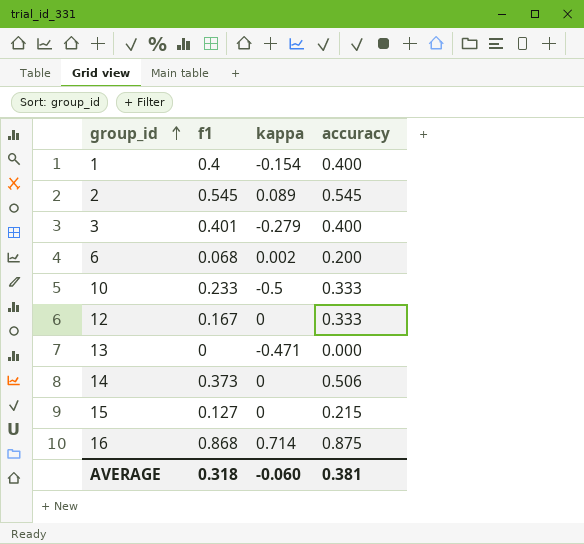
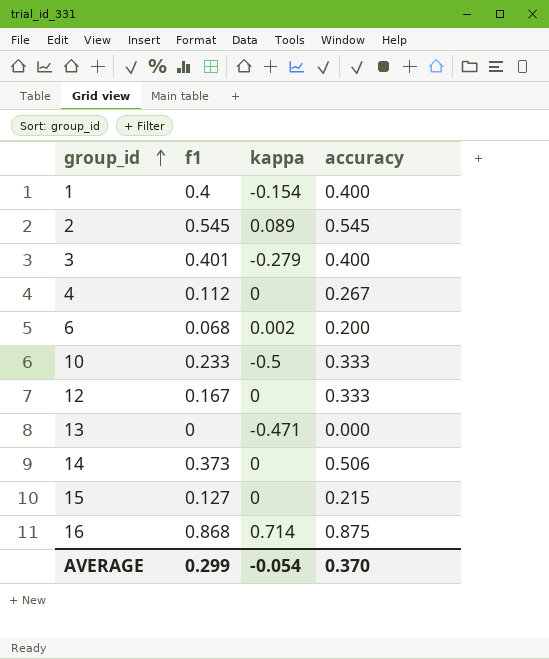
row 4: none -> 0.112 | 0 | 0.267
AVERAGE | f1: 0.318 -> 0.299
AVERAGE | kappa: -0.060 -> -0.054
AVERAGE | accuracy: 0.381 -> 0.370

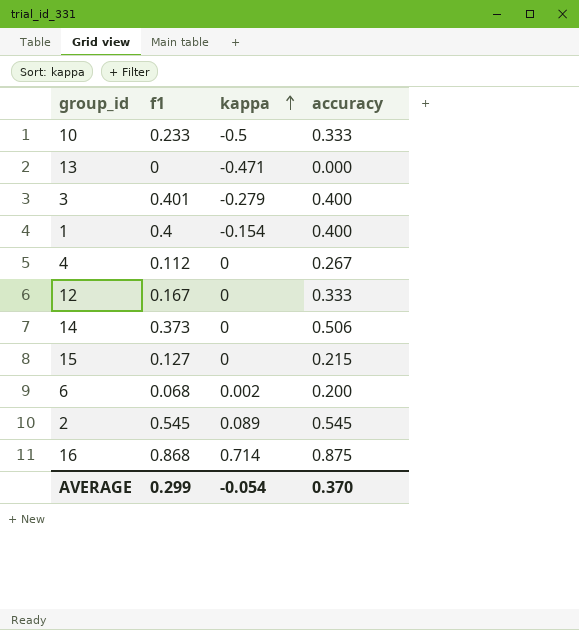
row order: group_id ascending -> kappa ascending

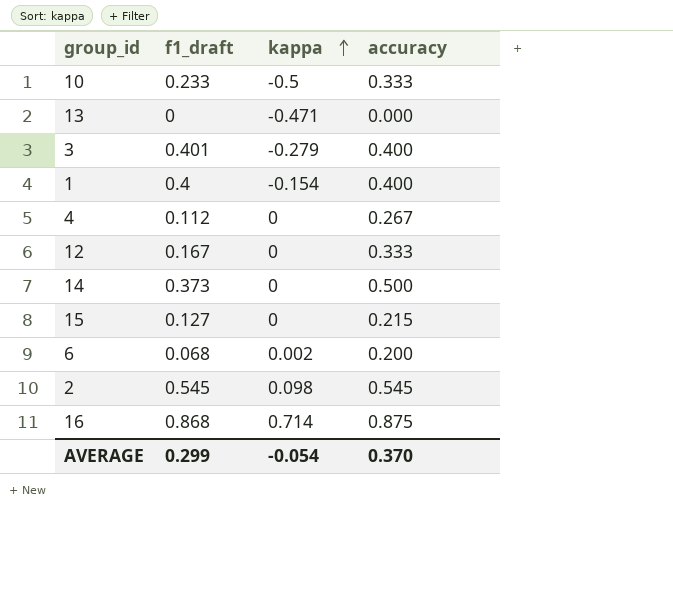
column name: f1 -> f1_draft
14 | accuracy: 0.506 -> 0.500
2 | kappa: 0.089 -> 0.098

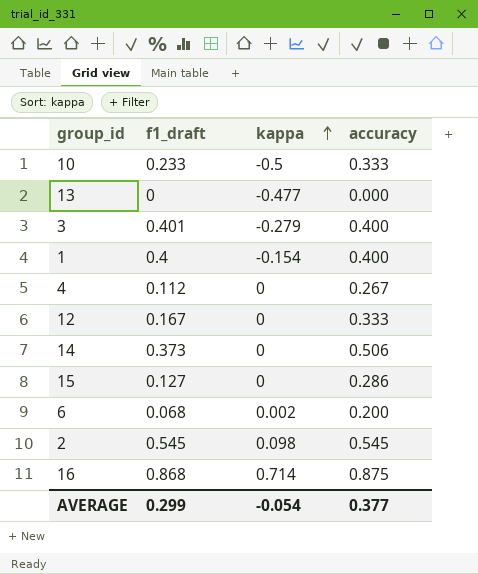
13 | kappa: -0.471 -> -0.477
14 | accuracy: 0.500 -> 0.506
15 | accuracy: 0.215 -> 0.286
AVERAGE | accuracy: 0.370 -> 0.377

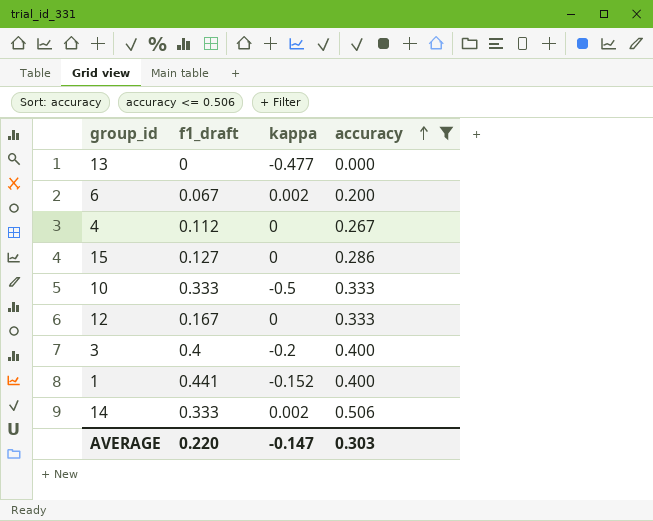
filter: none -> accuracy <= 0.506
row order: kappa ascending -> accuracy ascending
6 | f1_draft: 0.068 -> 0.067
10 | f1_draft: 0.233 -> 0.333
3 | f1_draft: 0.401 -> 0.4
3 | kappa: -0.279 -> -0.2
1 | f1_draft: 0.4 -> 0.441
1 | kappa: -0.154 -> -0.152
14 | f1_draft: 0.373 -> 0.333
14 | kappa: 0 -> 0.002
AVERAGE | f1_draft: 0.299 -> 0.220
AVERAGE | kappa: -0.054 -> -0.147
AVERAGE | accuracy: 0.377 -> 0.303

